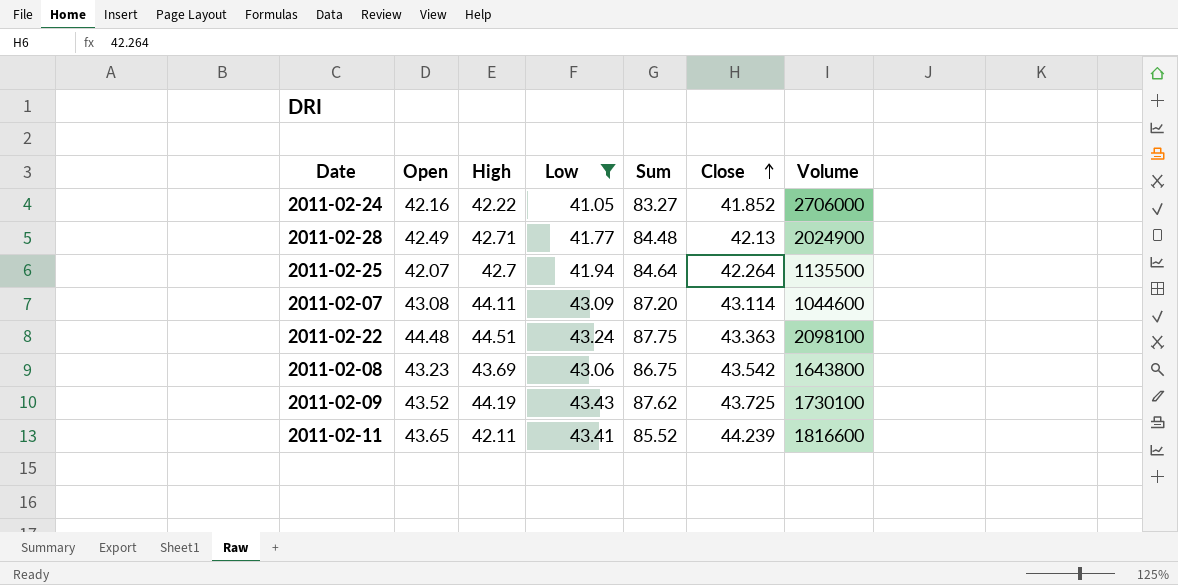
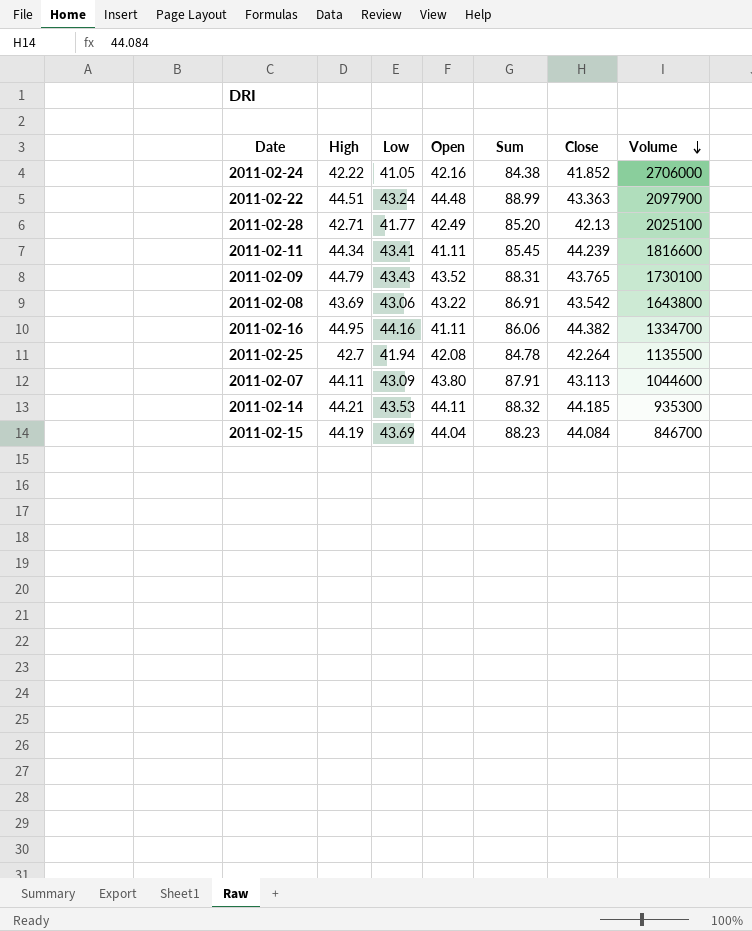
filter: Low <= 43.43 -> none
row order: Close ascending -> Volume descending
column Open | position: 2 -> 4
column Sum | formula: [High] + [Low] -> [High] + [Open]
2011-02-22 | Volume: 2098100 -> 2097900
2011-02-28 | Volume: 2024900 -> 2025100
2011-02-11 | High: 42.11 -> 44.34
2011-02-11 | Open: 43.65 -> 41.11
2011-02-09 | High: 44.19 -> 44.79
2011-02-09 | Close: 43.725 -> 43.765
2011-02-08 | Open: 43.23 -> 43.22
2011-02-25 | Open: 42.07 -> 42.08
2011-02-07 | Open: 43.08 -> 43.80
2011-02-07 | Close: 43.114 -> 43.113

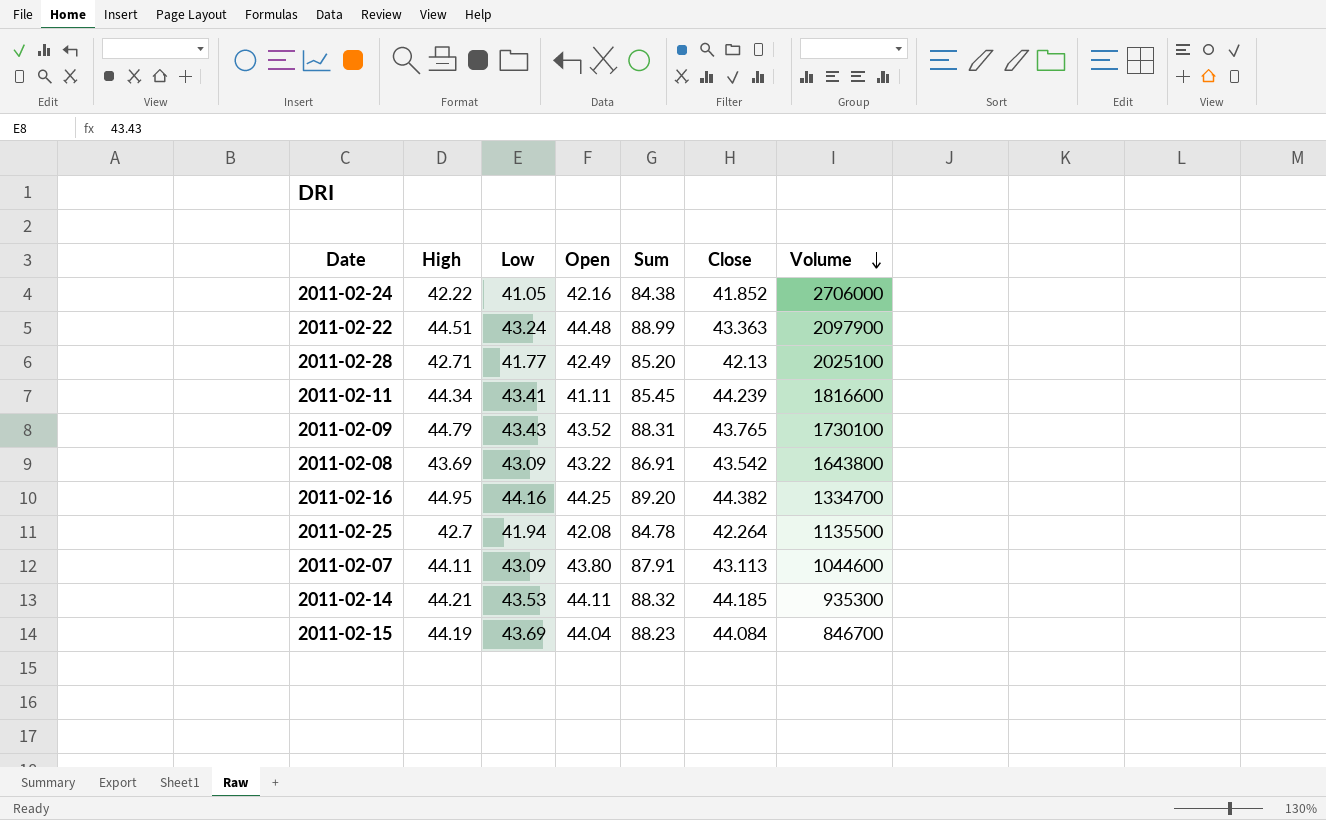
2011-02-08 | Low: 43.06 -> 43.09
2011-02-16 | Open: 41.11 -> 44.25
2011-02-16 | Sum: 86.06 -> 89.20

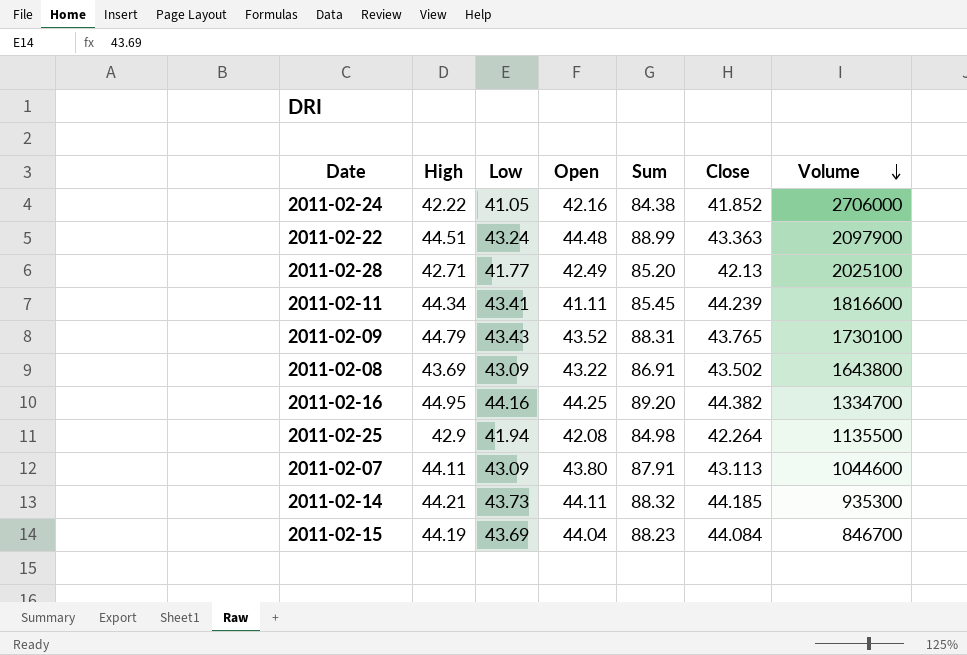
2011-02-08 | Close: 43.542 -> 43.502
2011-02-25 | High: 42.7 -> 42.9
2011-02-25 | Sum: 84.78 -> 84.98
2011-02-14 | Low: 43.53 -> 43.73

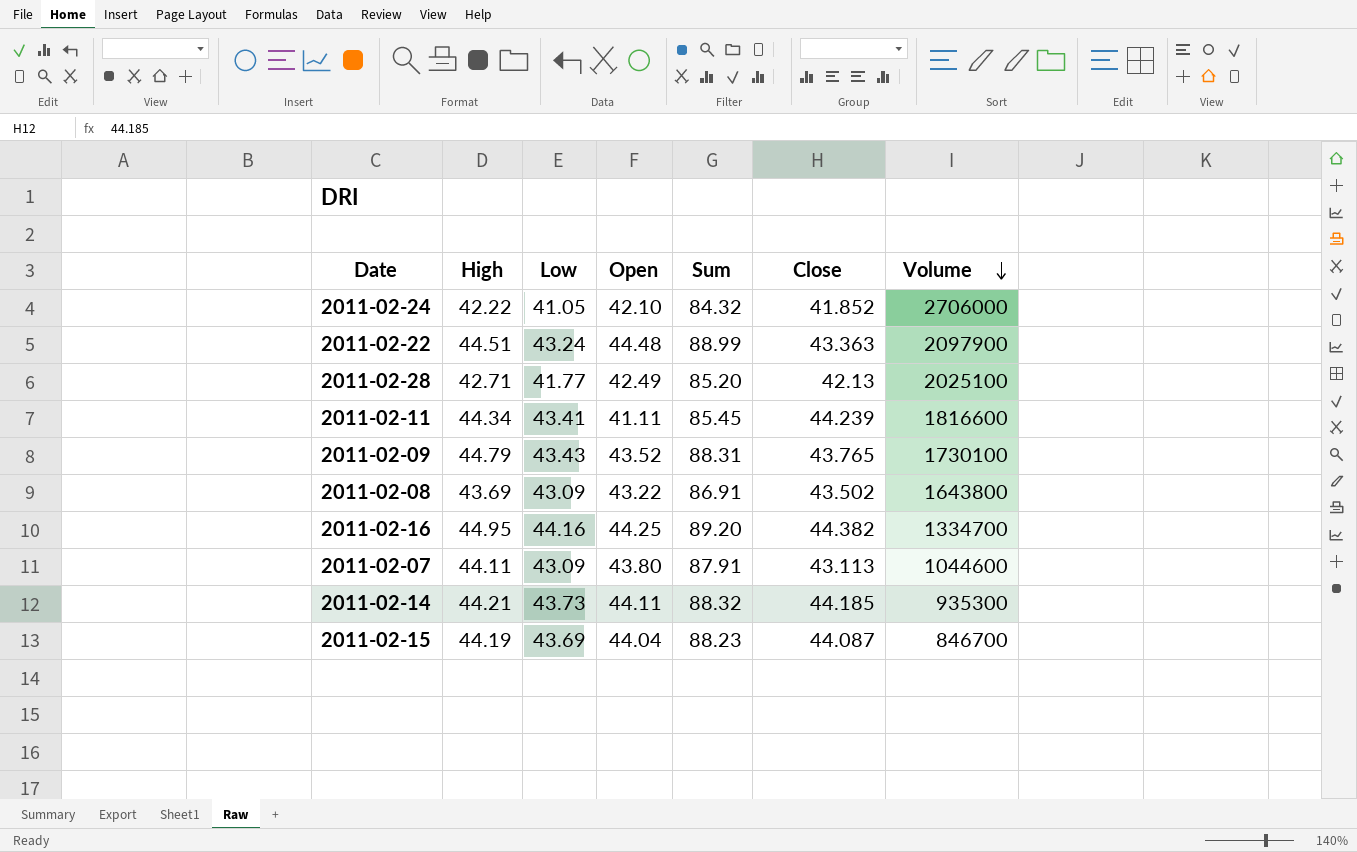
row 2011-02-25: 42.9 | 41.94 | 42.08 | 84.98 | 42.264 | 1135500 -> none
2011-02-24 | Open: 42.16 -> 42.10
2011-02-24 | Sum: 84.38 -> 84.32
2011-02-15 | Close: 44.084 -> 44.087

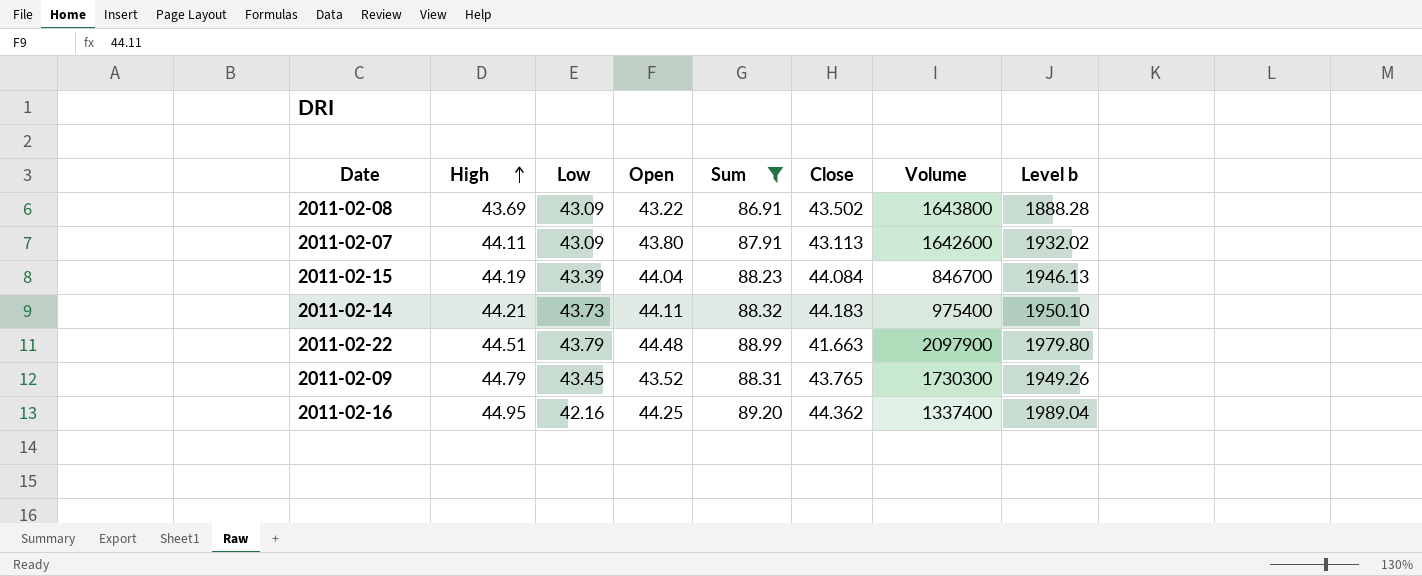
filter: none -> Sum >= 86.91
row order: Volume descending -> High ascending
column Level b | formula: none -> [High] * [Open]
2011-02-07 | Volume: 1044600 -> 1642600
2011-02-15 | Low: 43.69 -> 43.39
2011-02-15 | Close: 44.087 -> 44.084
2011-02-14 | Close: 44.185 -> 44.183
2011-02-14 | Volume: 935300 -> 975400
2011-02-22 | Low: 43.24 -> 43.79
2011-02-22 | Close: 43.363 -> 41.663
2011-02-09 | Low: 43.43 -> 43.45
2011-02-09 | Volume: 1730100 -> 1730300
2011-02-16 | Low: 44.16 -> 42.16
2011-02-16 | Close: 44.382 -> 44.362
2011-02-16 | Volume: 1334700 -> 1337400

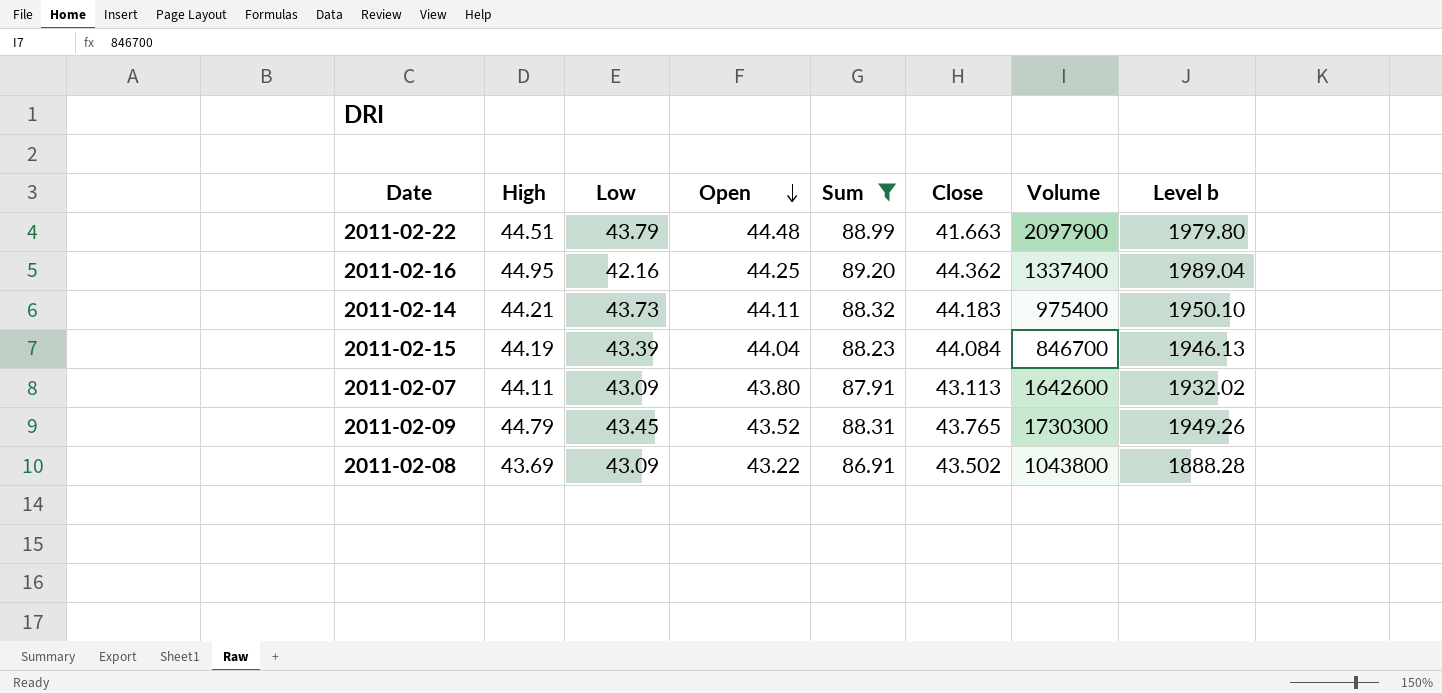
row order: High ascending -> Open descending
2011-02-08 | Volume: 1643800 -> 1043800

